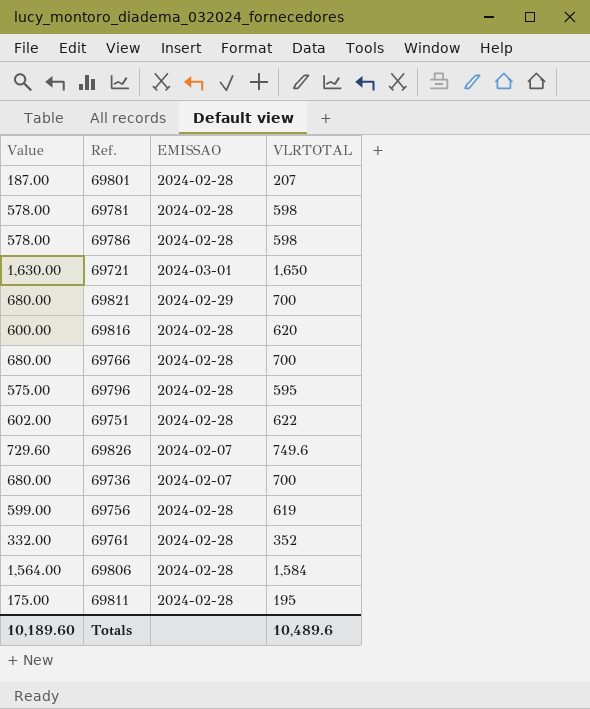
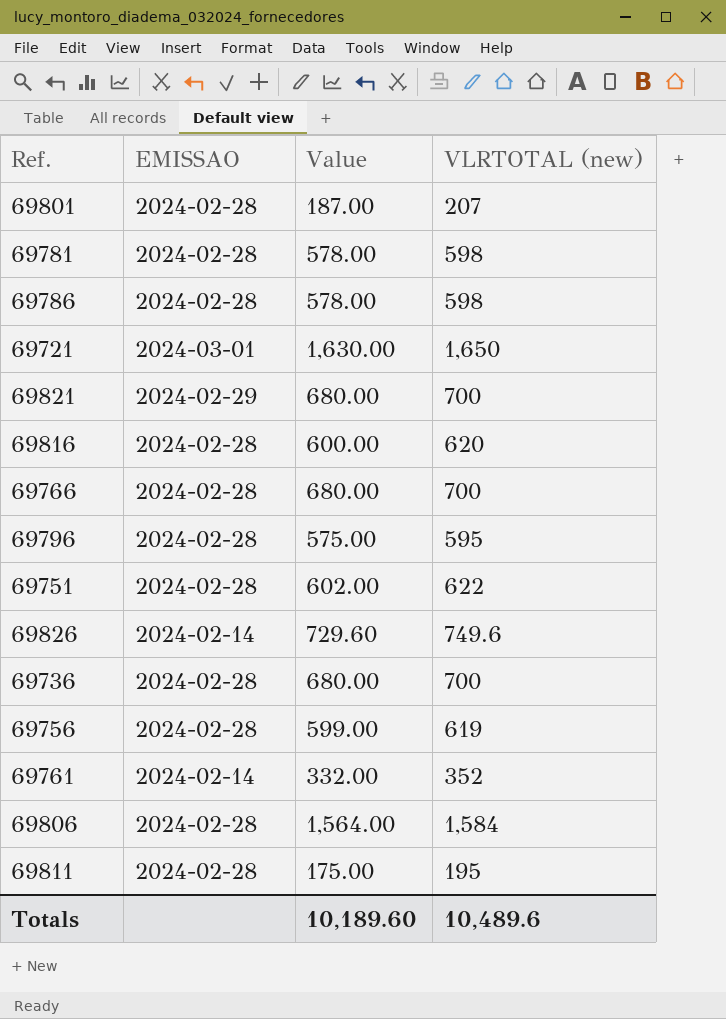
column Value | position: 1 -> 3
column name: VLRTOTAL -> VLRTOTAL (new)
69826 | EMISSAO: 2024-02-07 -> 2024-02-14
69736 | EMISSAO: 2024-02-07 -> 2024-02-28
69761 | EMISSAO: 2024-02-28 -> 2024-02-14

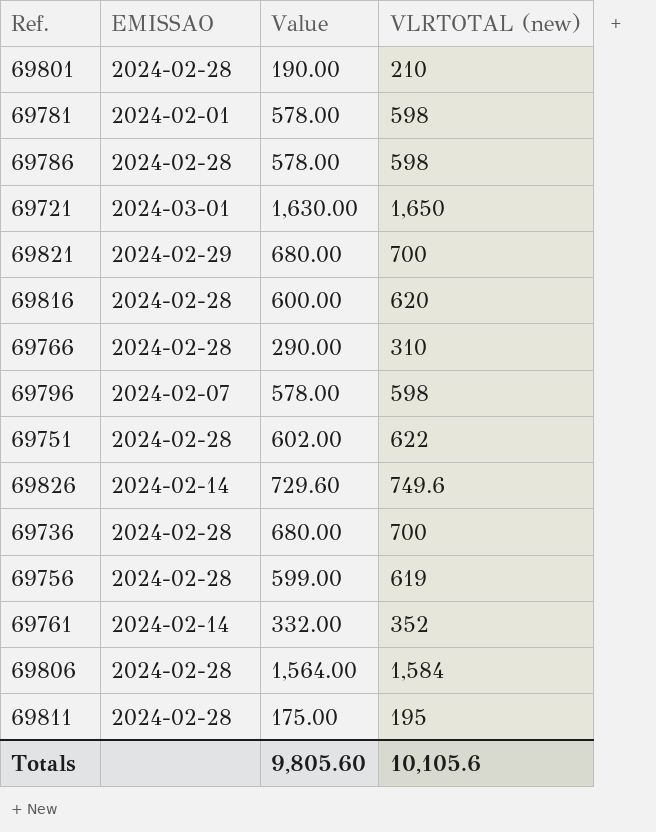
69801 | Value: 187.00 -> 190.00
69801 | VLRTOTAL (new): 207 -> 210
69781 | EMISSAO: 2024-02-28 -> 2024-02-01
69766 | Value: 680.00 -> 290.00
69766 | VLRTOTAL (new): 700 -> 310
69796 | EMISSAO: 2024-02-28 -> 2024-02-07
69796 | Value: 575.00 -> 578.00
69796 | VLRTOTAL (new): 595 -> 598
Totals | Value: 10,189.60 -> 9,805.60
Totals | VLRTOTAL (new): 10,489.6 -> 10,105.6

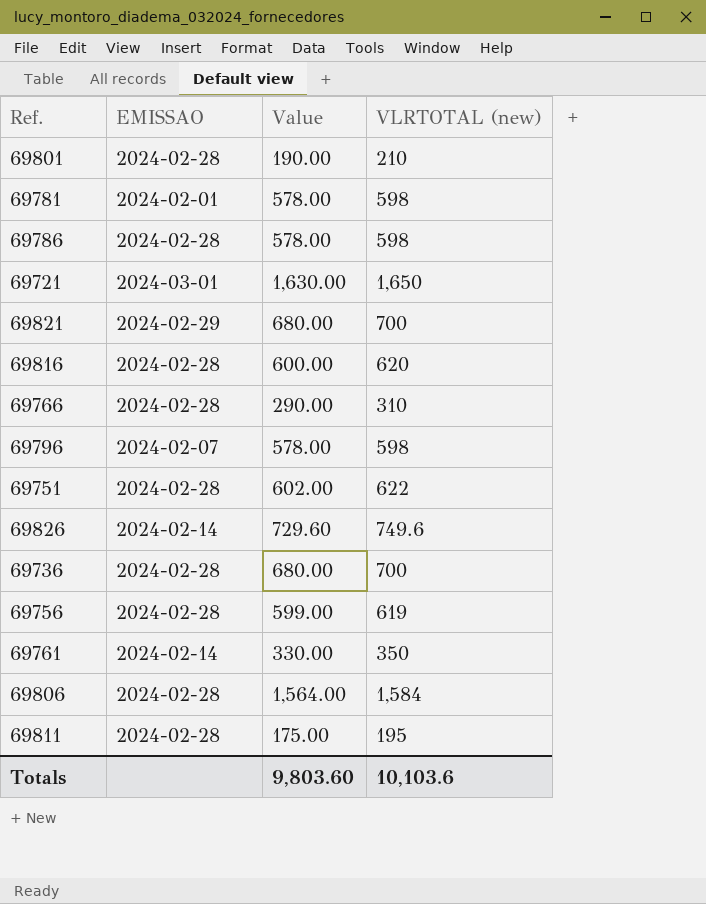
69761 | Value: 332.00 -> 330.00
69761 | VLRTOTAL (new): 352 -> 350
Totals | Value: 9,805.60 -> 9,803.60
Totals | VLRTOTAL (new): 10,105.6 -> 10,103.6

